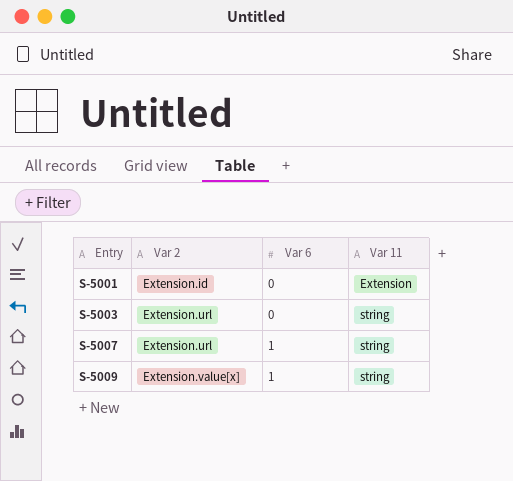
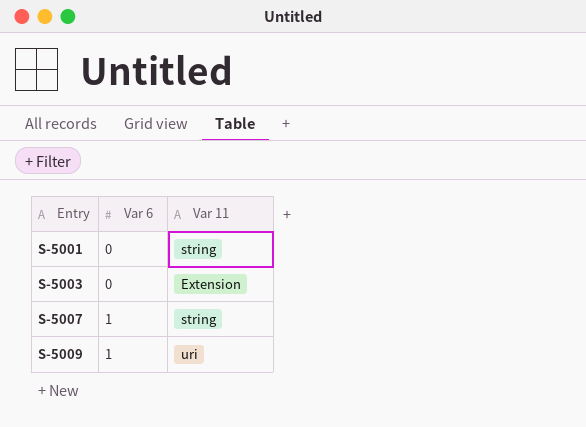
column Var 2 | position: 2 -> none
S-5001 | Var 11: Extension -> string
S-5003 | Var 11: string -> Extension
S-5009 | Var 11: string -> uri

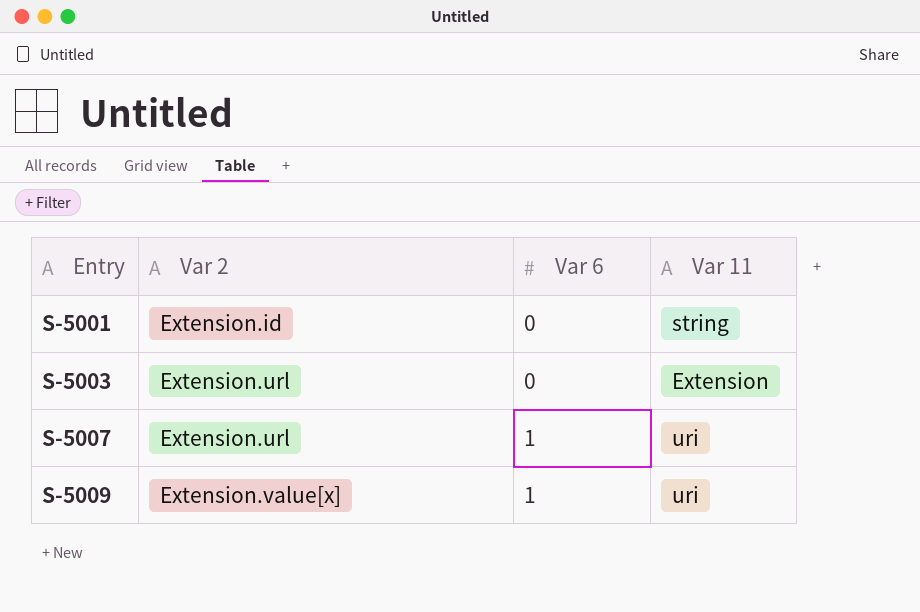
column Var 2 | position: none -> 2
S-5007 | Var 11: string -> uri

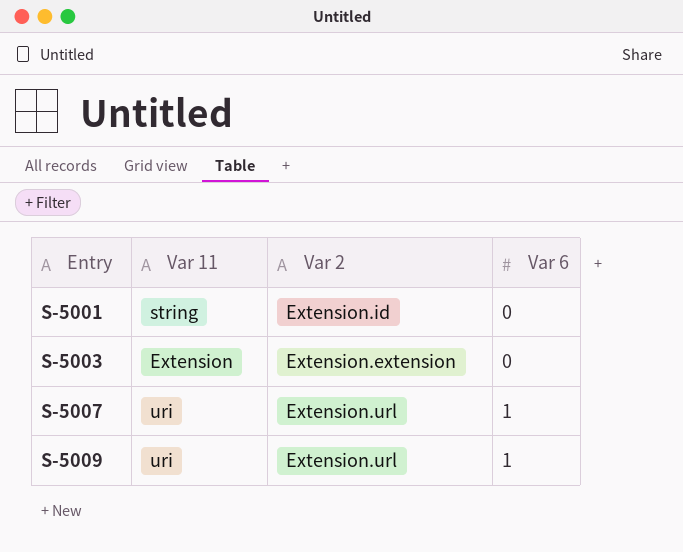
column Var 11 | position: 4 -> 2
S-5003 | Var 2: Extension.url -> Extension.extension
S-5009 | Var 2: Extension.value[x] -> Extension.url

